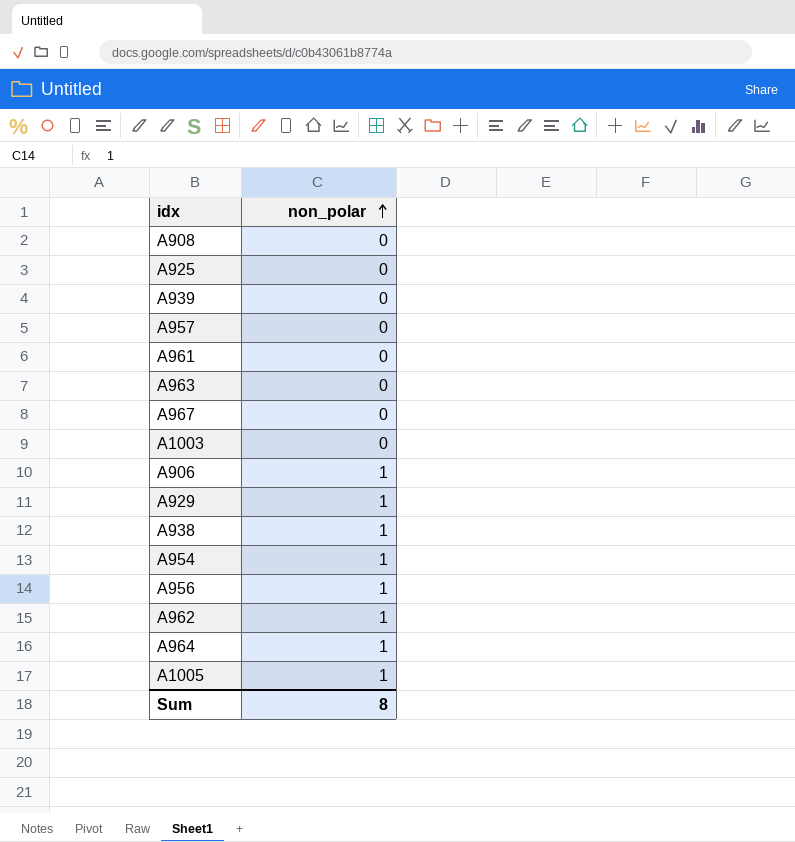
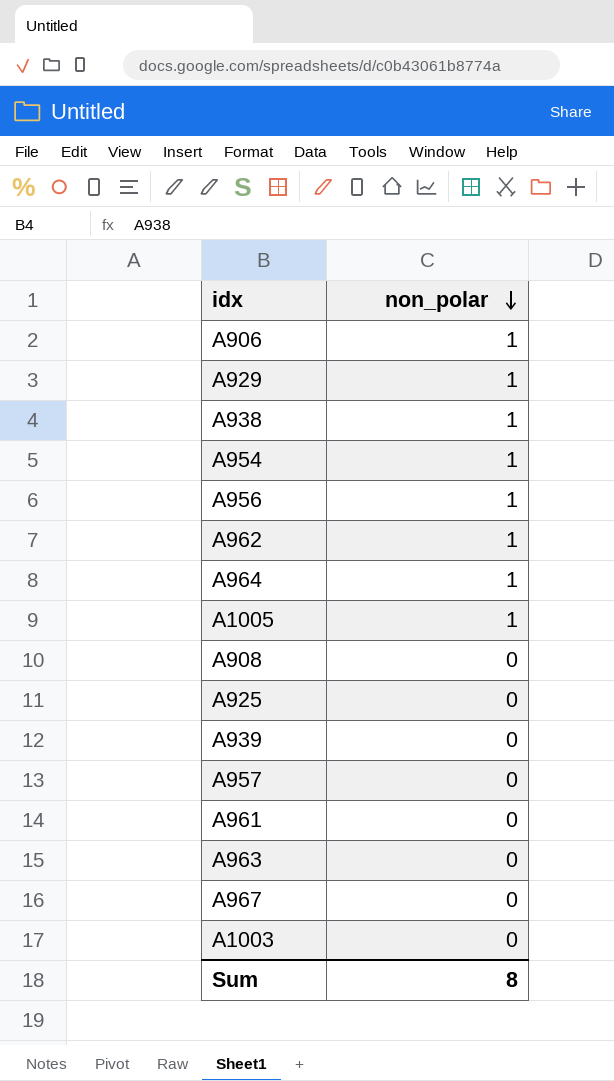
row order: non_polar ascending -> non_polar descending

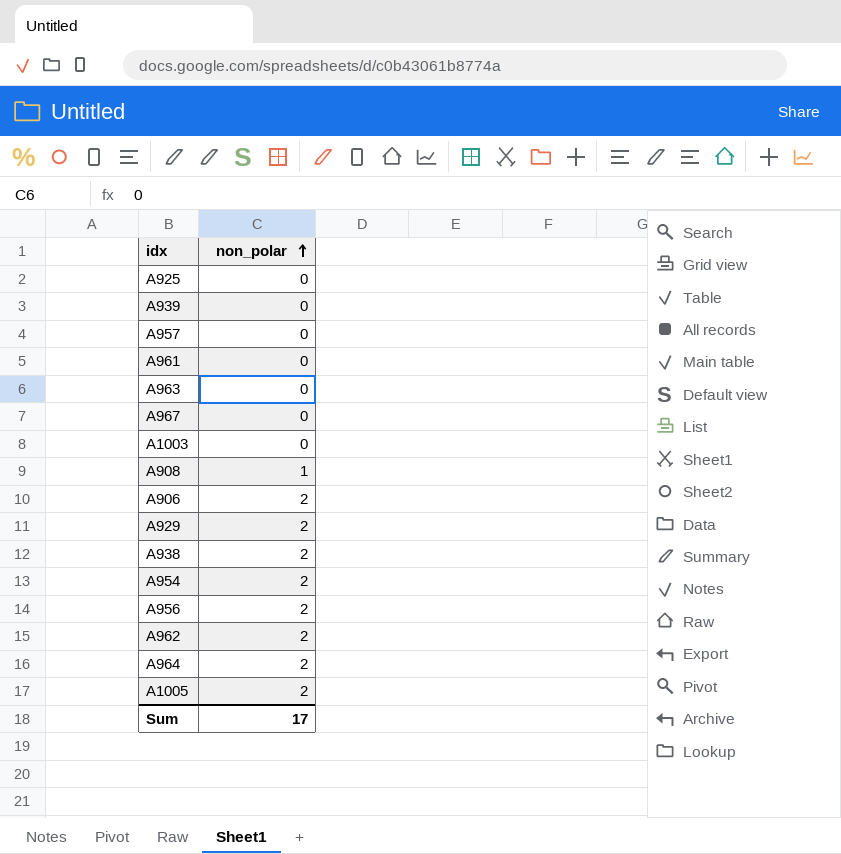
row order: non_polar descending -> non_polar ascending
A908 | non_polar: 0 -> 1
A906 | non_polar: 1 -> 2
A929 | non_polar: 1 -> 2
A938 | non_polar: 1 -> 2
A954 | non_polar: 1 -> 2
A956 | non_polar: 1 -> 2
A962 | non_polar: 1 -> 2
A964 | non_polar: 1 -> 2
A1005 | non_polar: 1 -> 2
Sum | non_polar: 8 -> 17

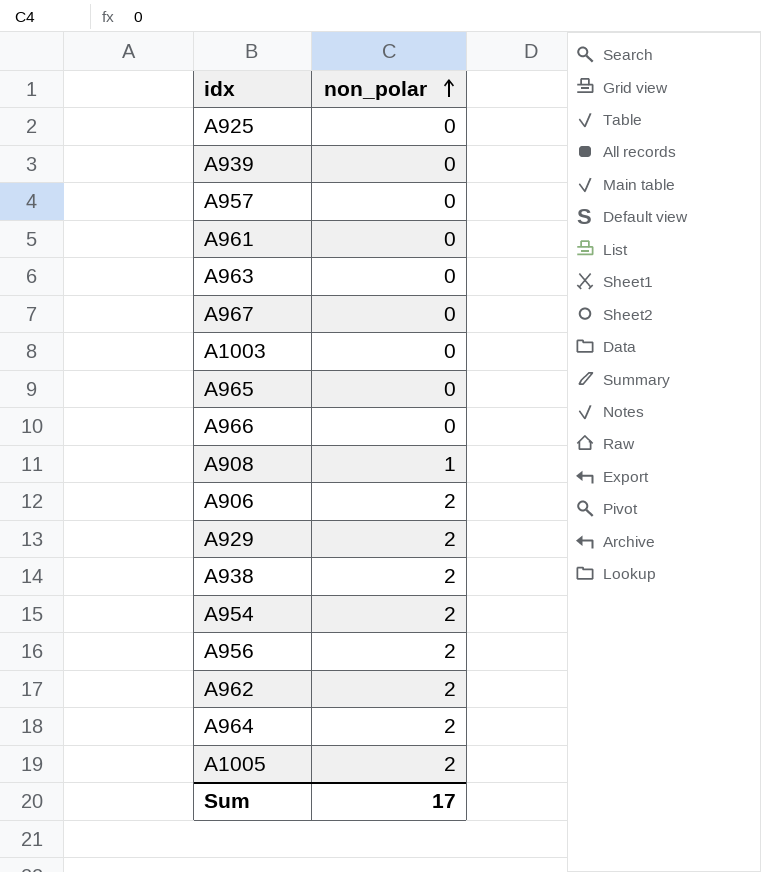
row A965: none -> 0
row A966: none -> 0

